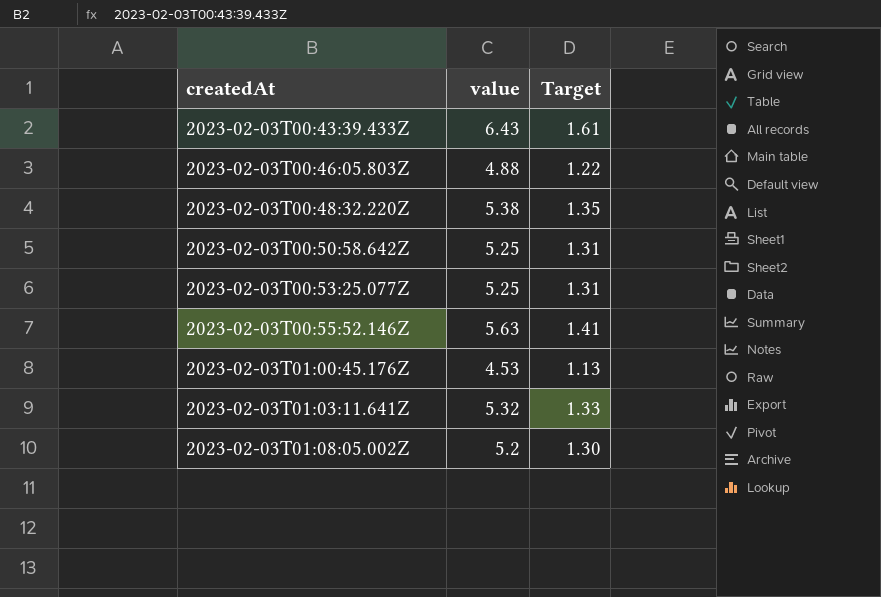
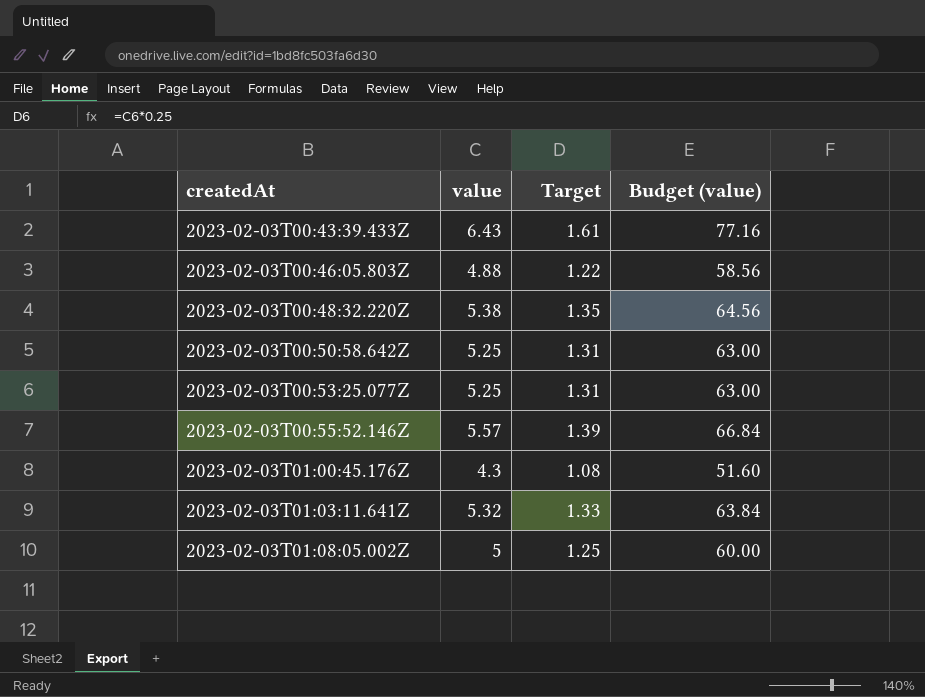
column Budget (value) | formula: none -> [value] * 12
2023-02-03T00:55:52.146Z | value: 5.63 -> 5.57
2023-02-03T00:55:52.146Z | Target: 1.41 -> 1.39
2023-02-03T01:00:45.176Z | value: 4.53 -> 4.3
2023-02-03T01:00:45.176Z | Target: 1.13 -> 1.08
2023-02-03T01:08:05.002Z | value: 5.2 -> 5
2023-02-03T01:08:05.002Z | Target: 1.30 -> 1.25

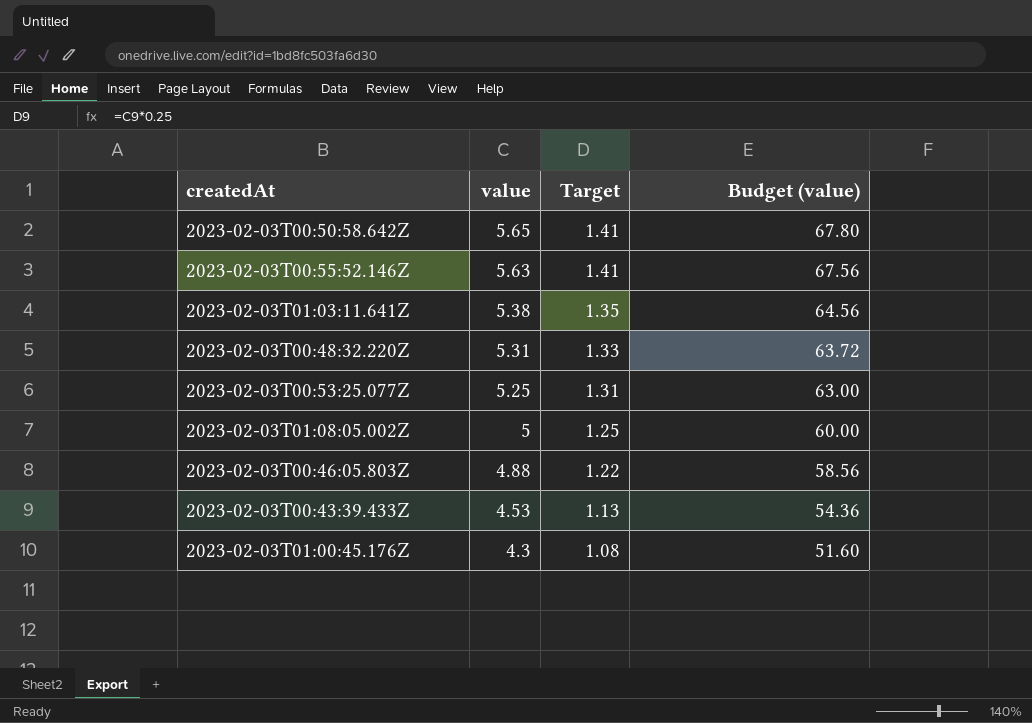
row order: createdAt ascending -> value descending
2023-02-03T00:50:58.642Z | value: 5.25 -> 5.65
2023-02-03T00:50:58.642Z | Target: 1.31 -> 1.41
2023-02-03T00:50:58.642Z | Budget (value): 63.00 -> 67.80
2023-02-03T00:55:52.146Z | value: 5.57 -> 5.63
2023-02-03T00:55:52.146Z | Target: 1.39 -> 1.41
2023-02-03T00:55:52.146Z | Budget (value): 66.84 -> 67.56
2023-02-03T01:03:11.641Z | value: 5.32 -> 5.38
2023-02-03T01:03:11.641Z | Target: 1.33 -> 1.35
2023-02-03T01:03:11.641Z | Budget (value): 63.84 -> 64.56
2023-02-03T00:48:32.220Z | value: 5.38 -> 5.31
2023-02-03T00:48:32.220Z | Target: 1.35 -> 1.33
2023-02-03T00:48:32.220Z | Budget (value): 64.56 -> 63.72
2023-02-03T00:43:39.433Z | value: 6.43 -> 4.53
2023-02-03T00:43:39.433Z | Target: 1.61 -> 1.13
2023-02-03T00:43:39.433Z | Budget (value): 77.16 -> 54.36

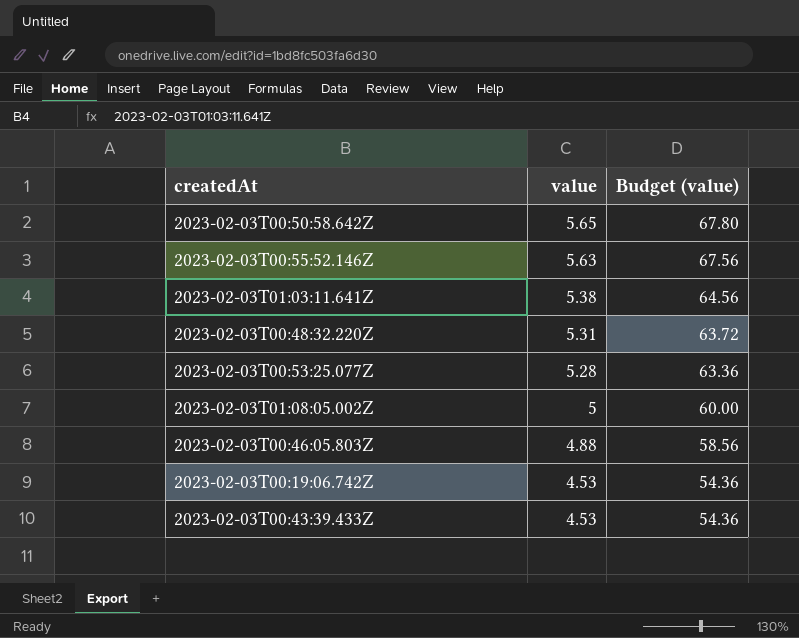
column Target | formula: [value] * 0.25 -> none
row 2023-02-03T01:00:45.176Z: 4.3 | 1.08 | 51.60 -> none
2023-02-03T00:53:25.077Z | value: 5.25 -> 5.28
2023-02-03T00:53:25.077Z | Budget (value): 63.00 -> 63.36
row 2023-02-03T00:19:06.742Z: none -> 4.53 | 54.36

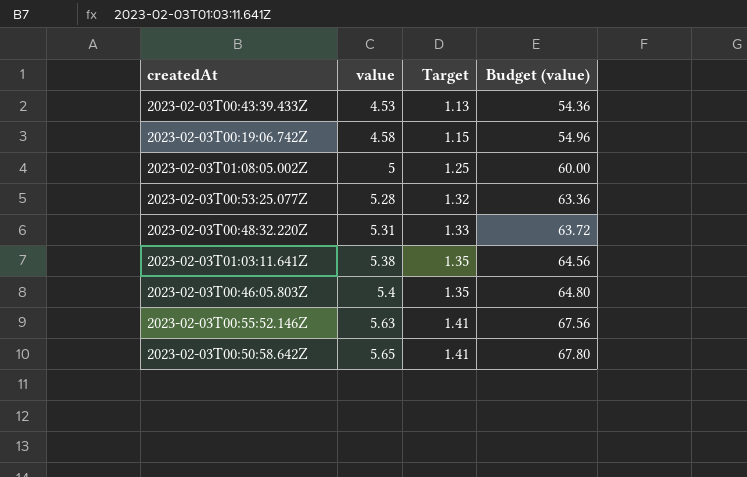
row order: value descending -> value ascending
column Target | formula: none -> [value] * 0.25
2023-02-03T00:19:06.742Z | value: 4.53 -> 4.58
2023-02-03T00:19:06.742Z | Budget (value): 54.36 -> 54.96
2023-02-03T00:46:05.803Z | value: 4.88 -> 5.4
2023-02-03T00:46:05.803Z | Budget (value): 58.56 -> 64.80

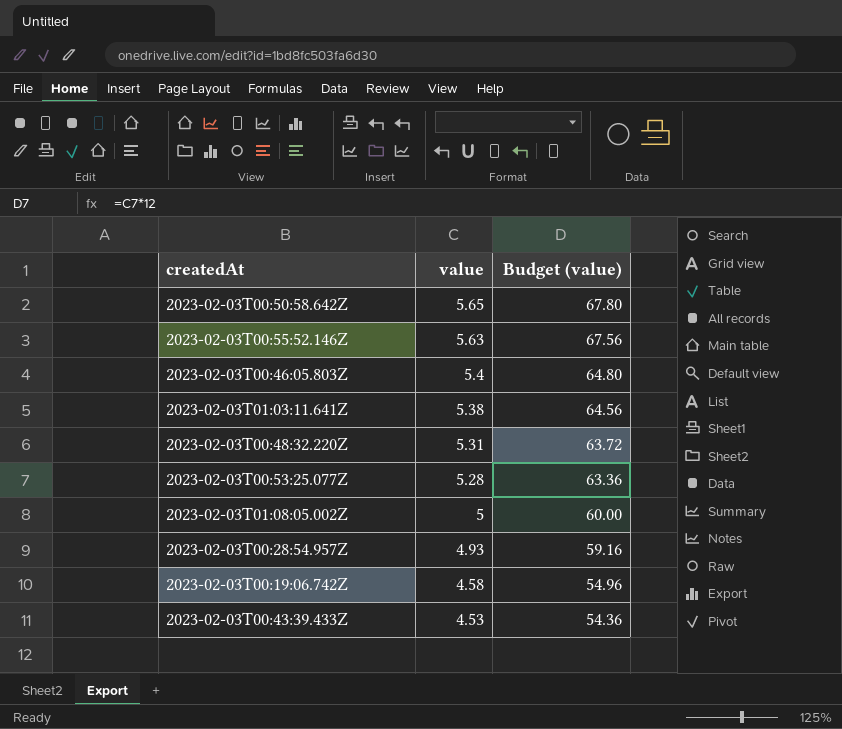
row order: value ascending -> value descending
column Target | formula: [value] * 0.25 -> none
row 2023-02-03T00:28:54.957Z: none -> 4.93 | 59.16

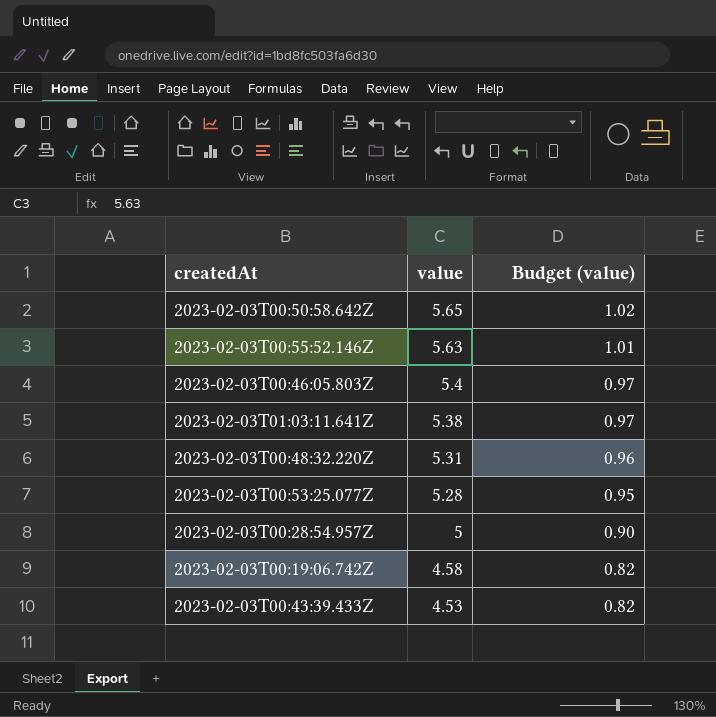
column Budget (value) | formula: [value] * 12 -> [value] * 0.18
row 2023-02-03T01:08:05.002Z: 5 | 60.00 -> none
2023-02-03T00:28:54.957Z | value: 4.93 -> 5

